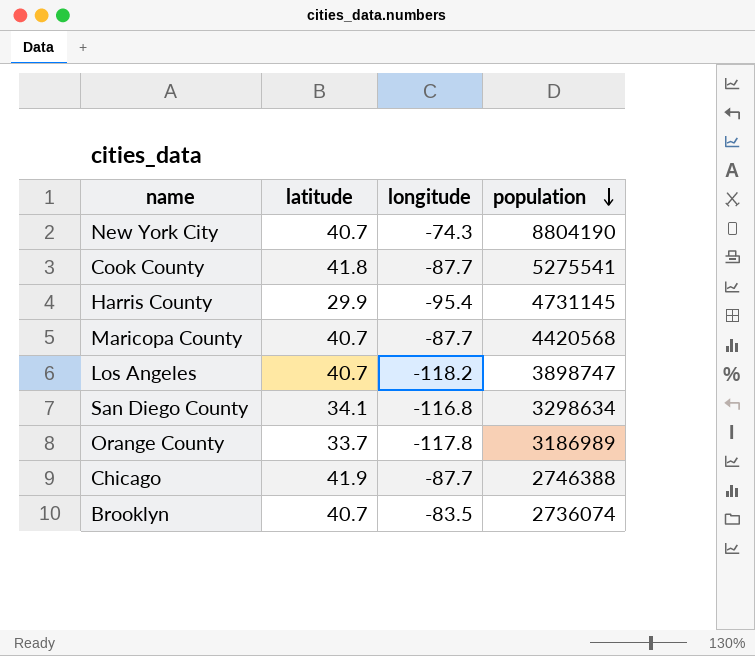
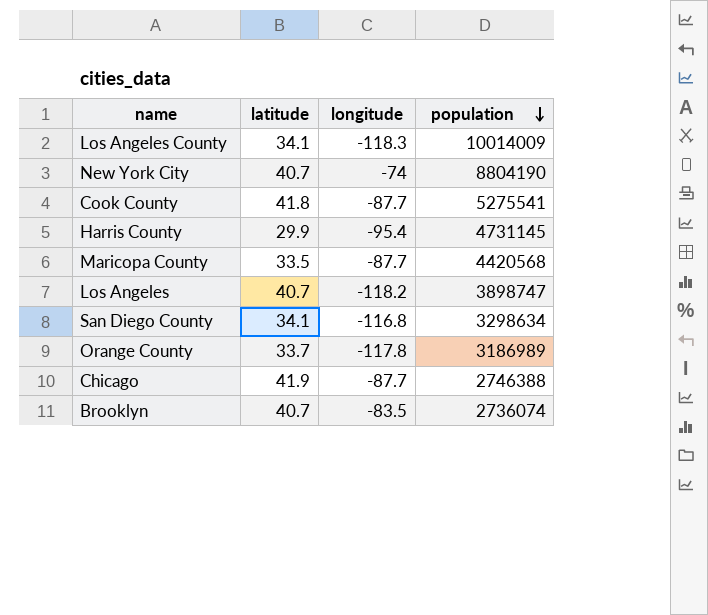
row Los Angeles County: none -> 34.1 | -118.3 | 10014009
New York City | longitude: -74.3 -> -74
Maricopa County | latitude: 40.7 -> 33.5

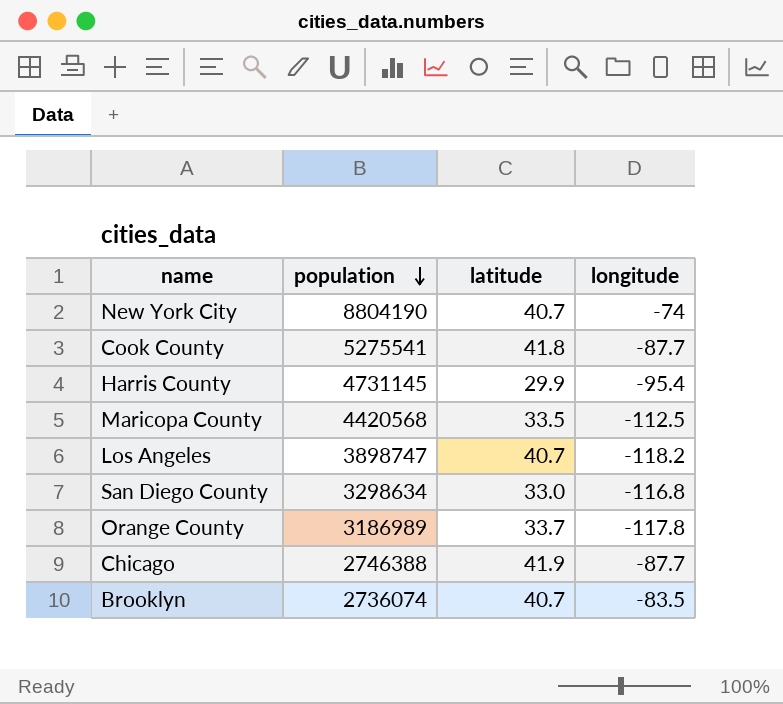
column population | position: 4 -> 2
row Los Angeles County: 34.1 | -118.3 | 10014009 -> none
Maricopa County | longitude: -87.7 -> -112.5
San Diego County | latitude: 34.1 -> 33.0

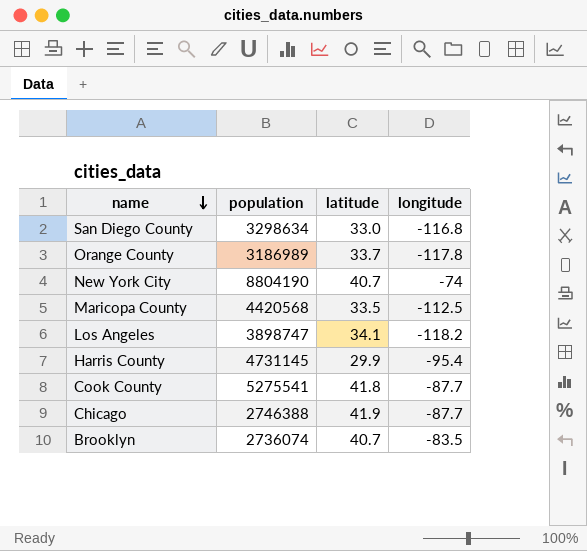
row order: population descending -> name descending
Los Angeles | latitude: 40.7 -> 34.1

